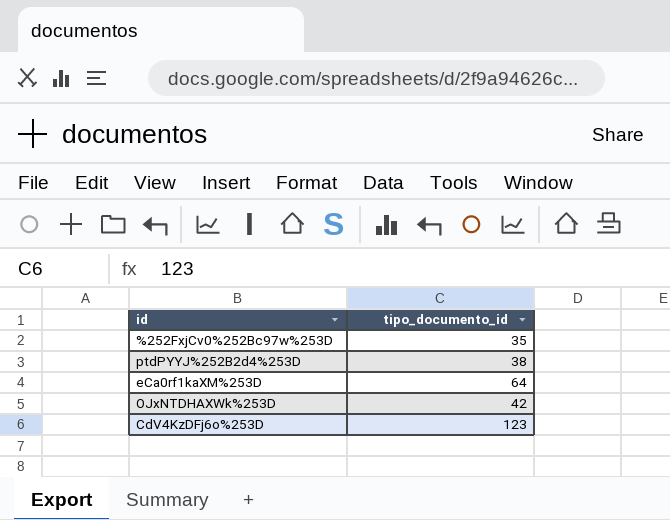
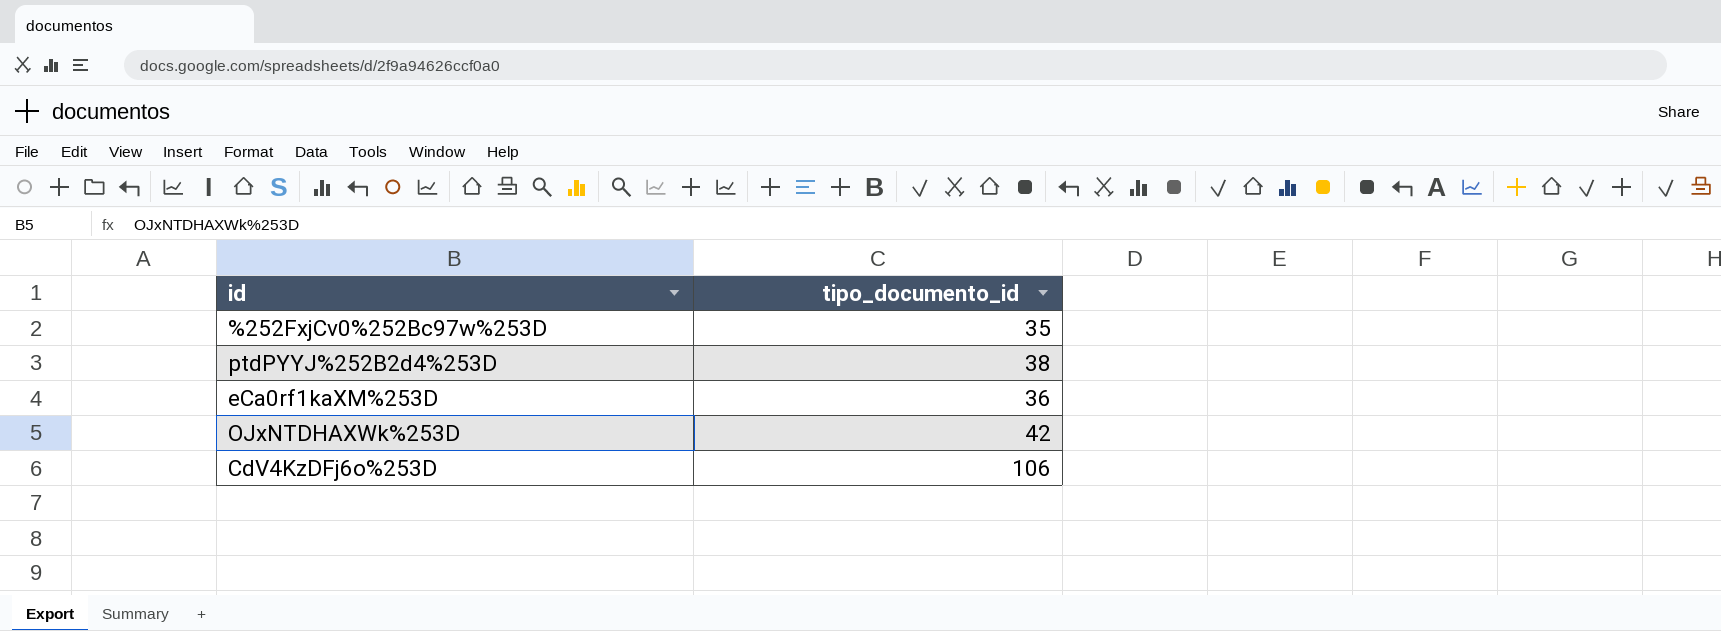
eCa0rf1kaXM%253D | tipo_documento_id: 64 -> 36
CdV4KzDFj6o%253D | tipo_documento_id: 123 -> 106

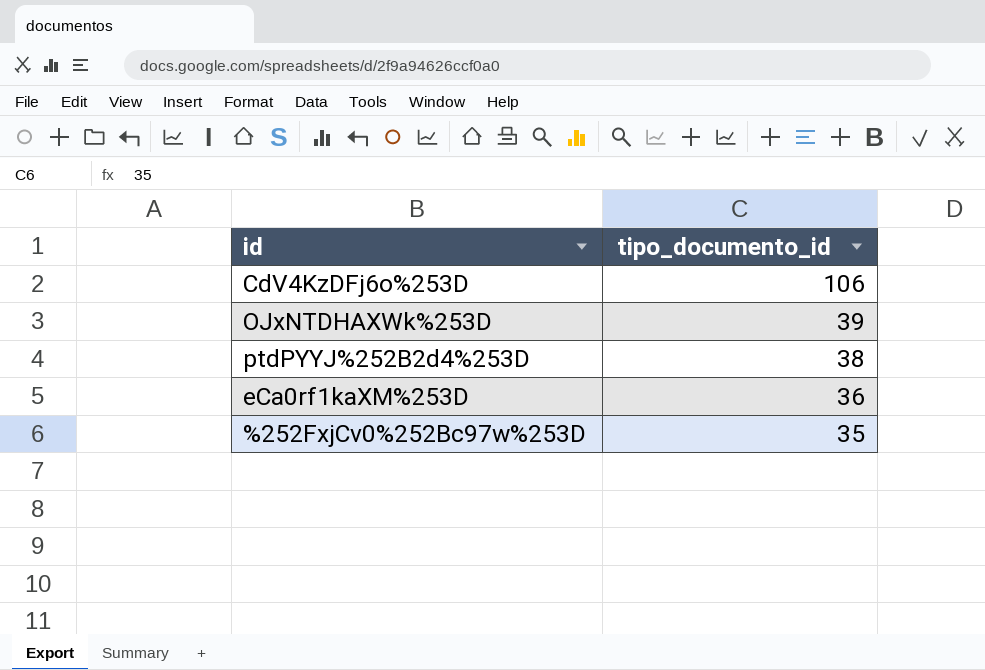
row order: none -> tipo_documento_id descending
OJxNTDHAXWk%253D | tipo_documento_id: 42 -> 39

